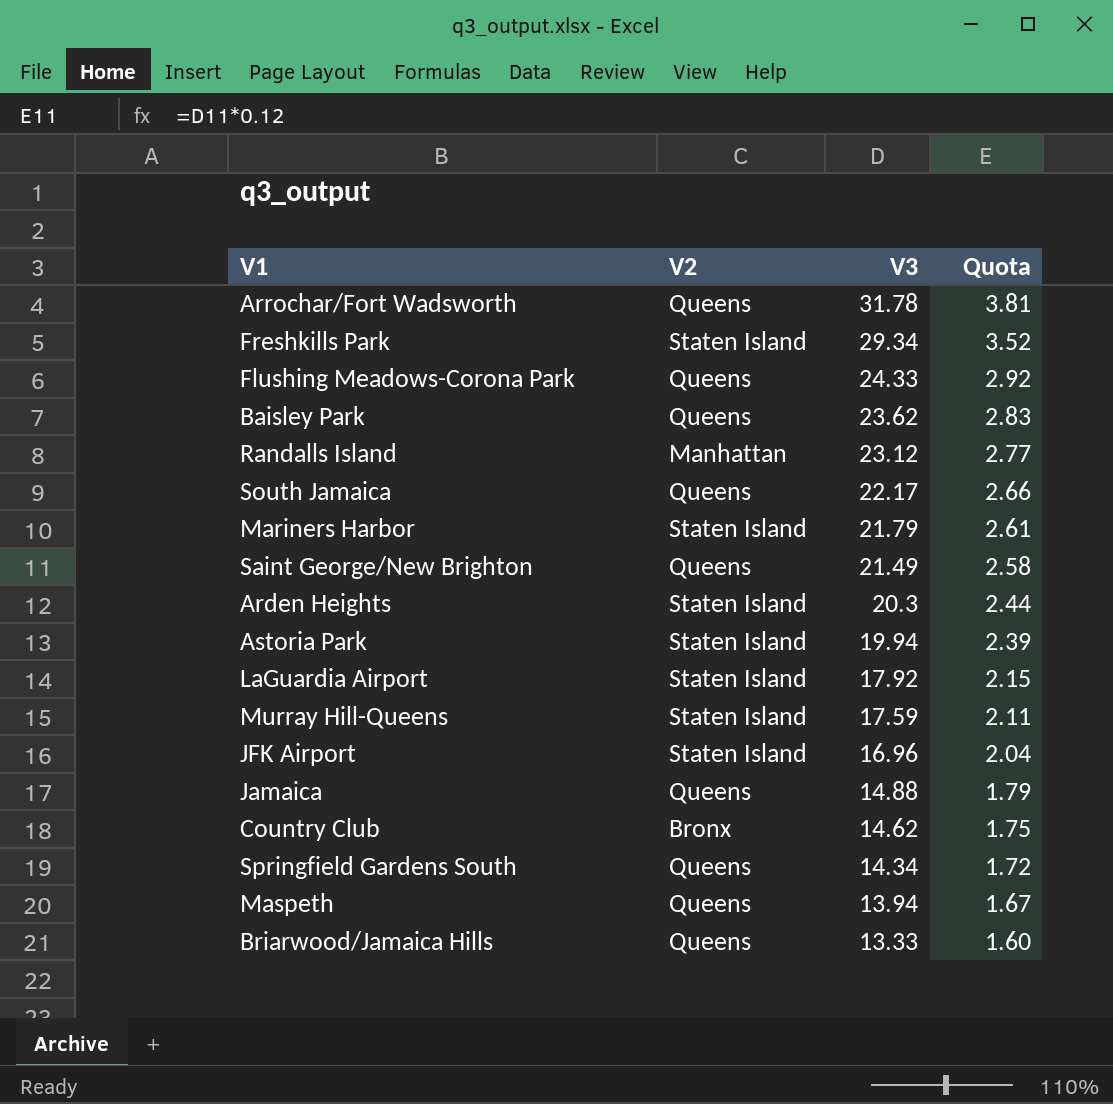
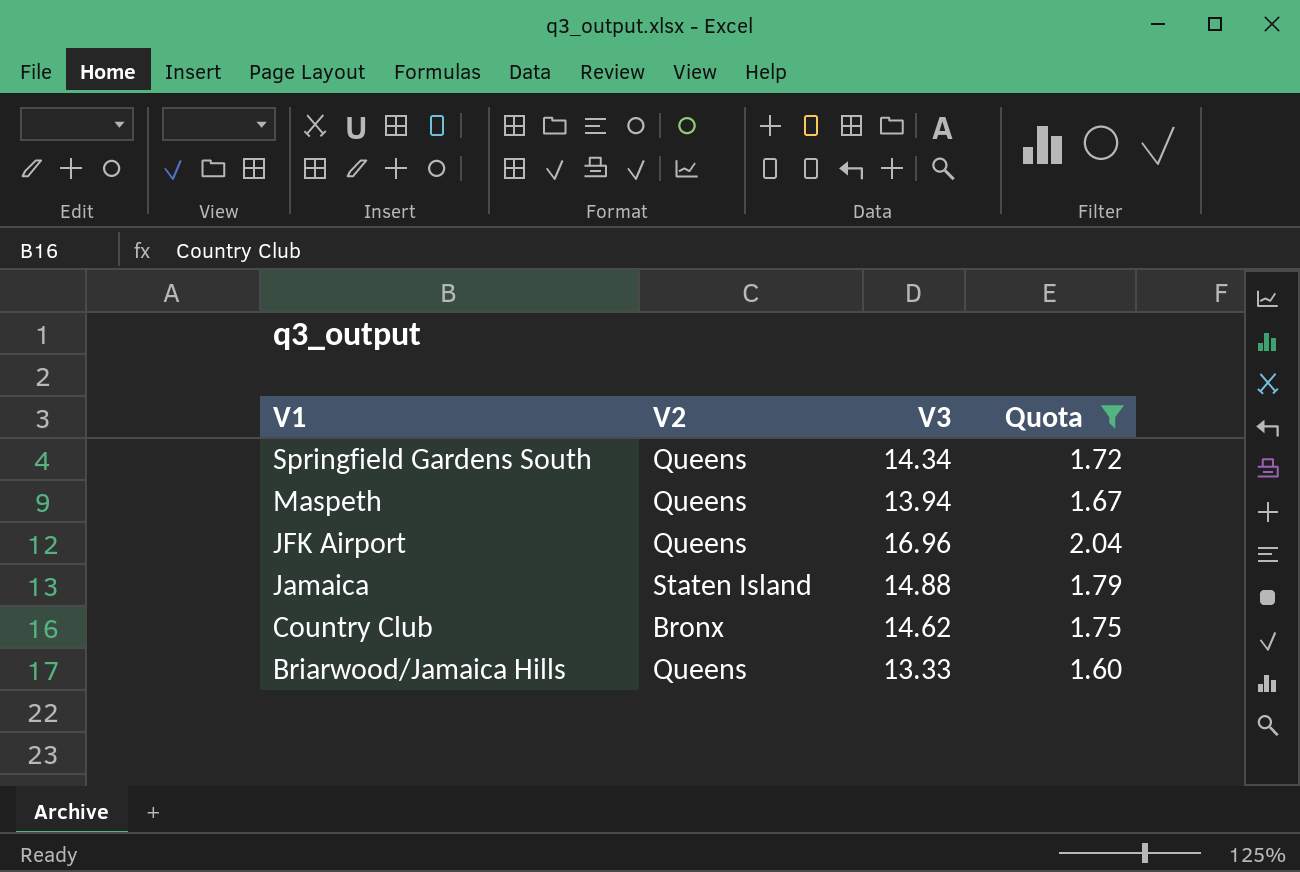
filter: none -> Quota <= 2.04
row order: V3 descending -> V1 descending
JFK Airport | V2: Staten Island -> Queens
Jamaica | V2: Queens -> Staten Island

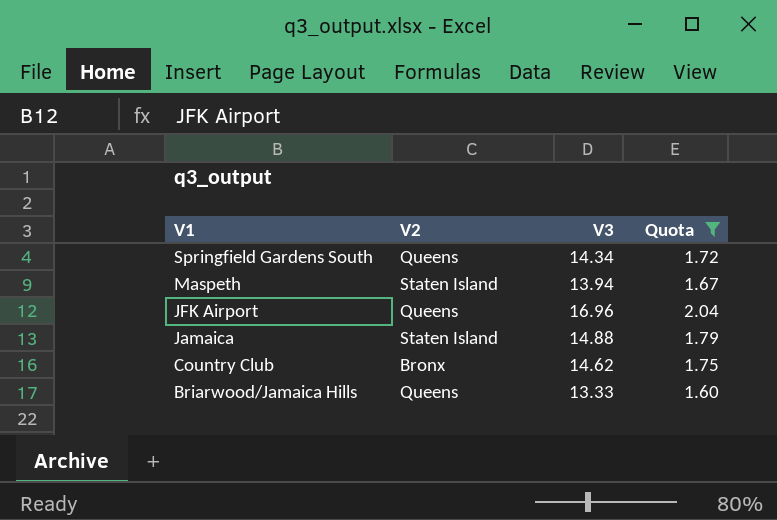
Maspeth | V2: Queens -> Staten Island

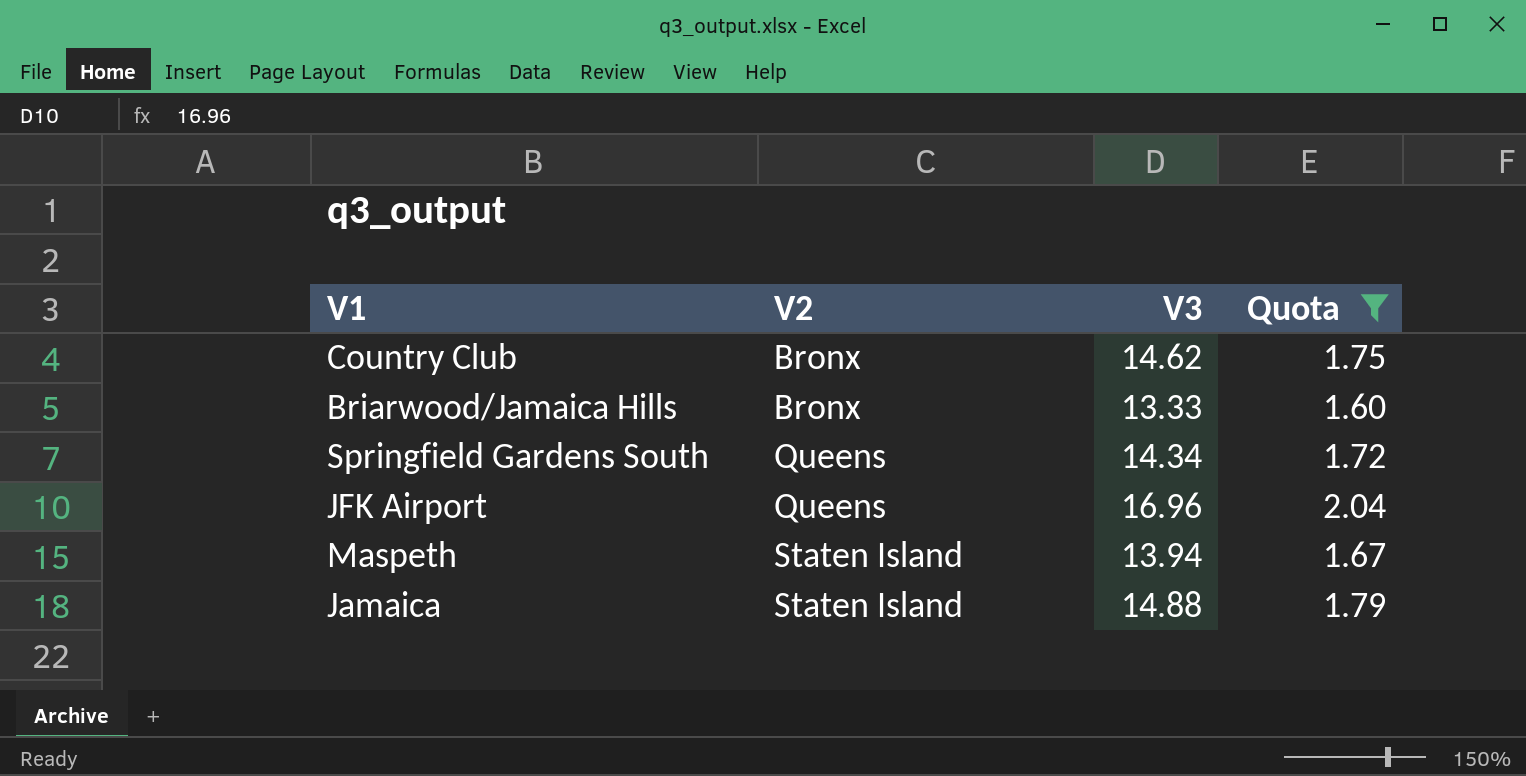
row order: V1 descending -> V2 ascending
Briarwood/Jamaica Hills | V2: Queens -> Bronx

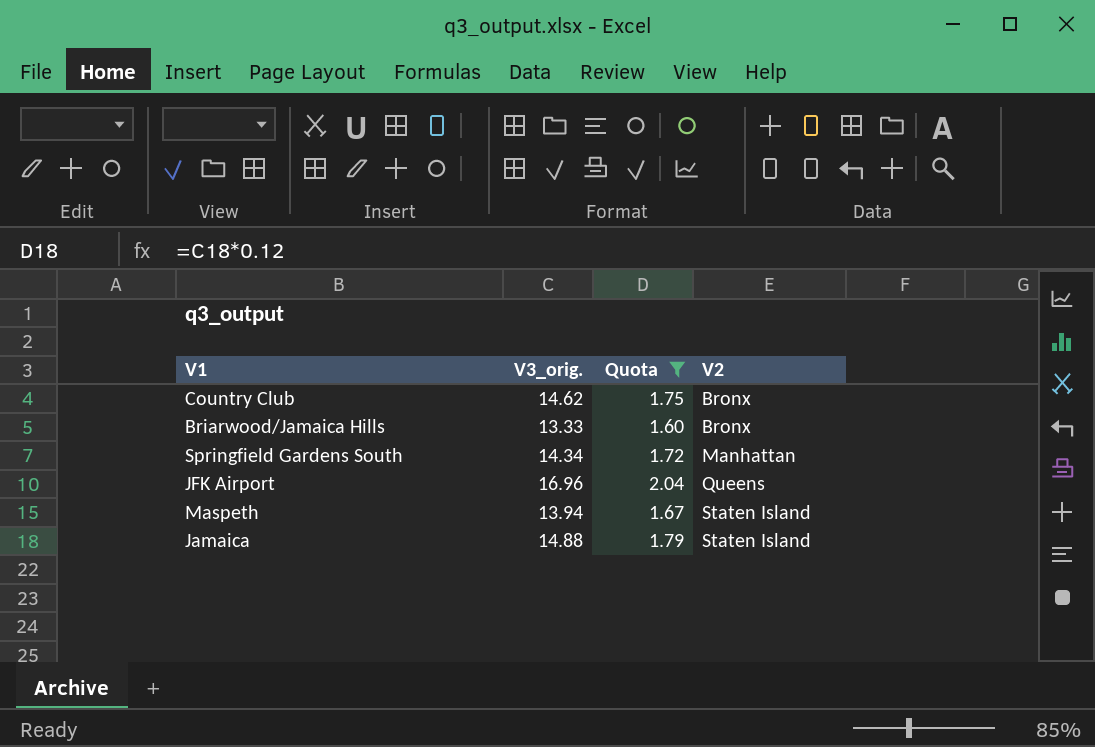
column name: V3 -> V3_orig.
column V2 | position: 2 -> 4
Springfield Gardens South | V2: Queens -> Manhattan

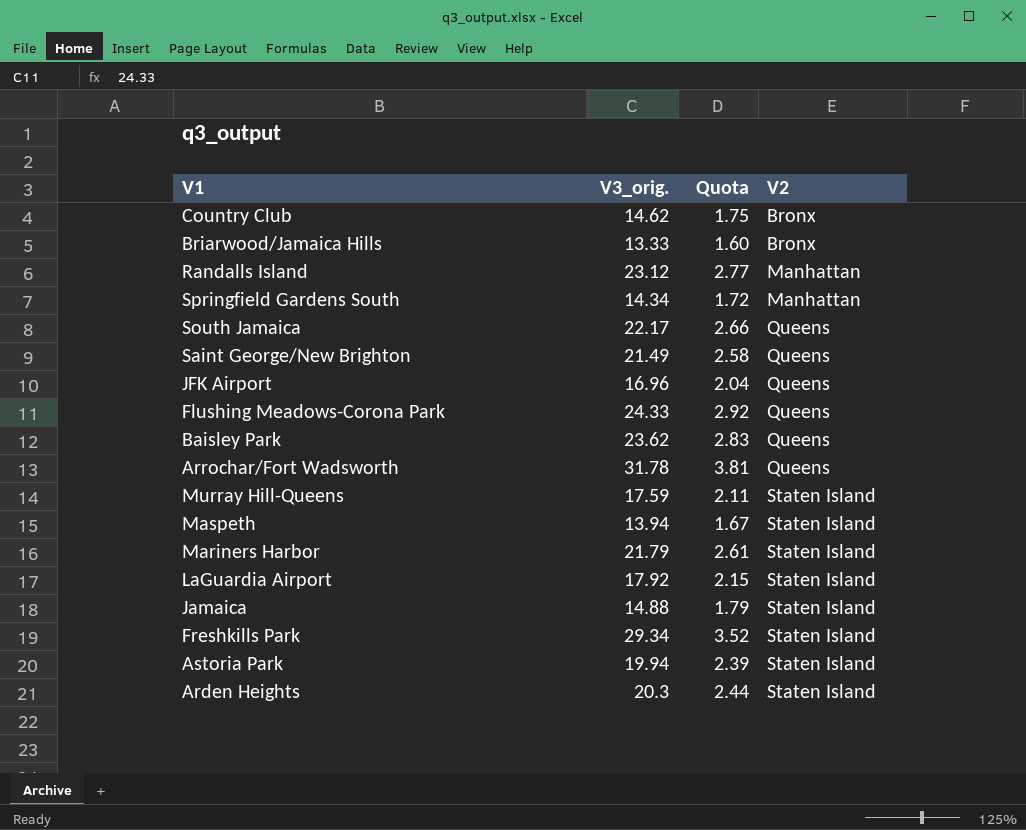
filter: Quota <= 2.04 -> none

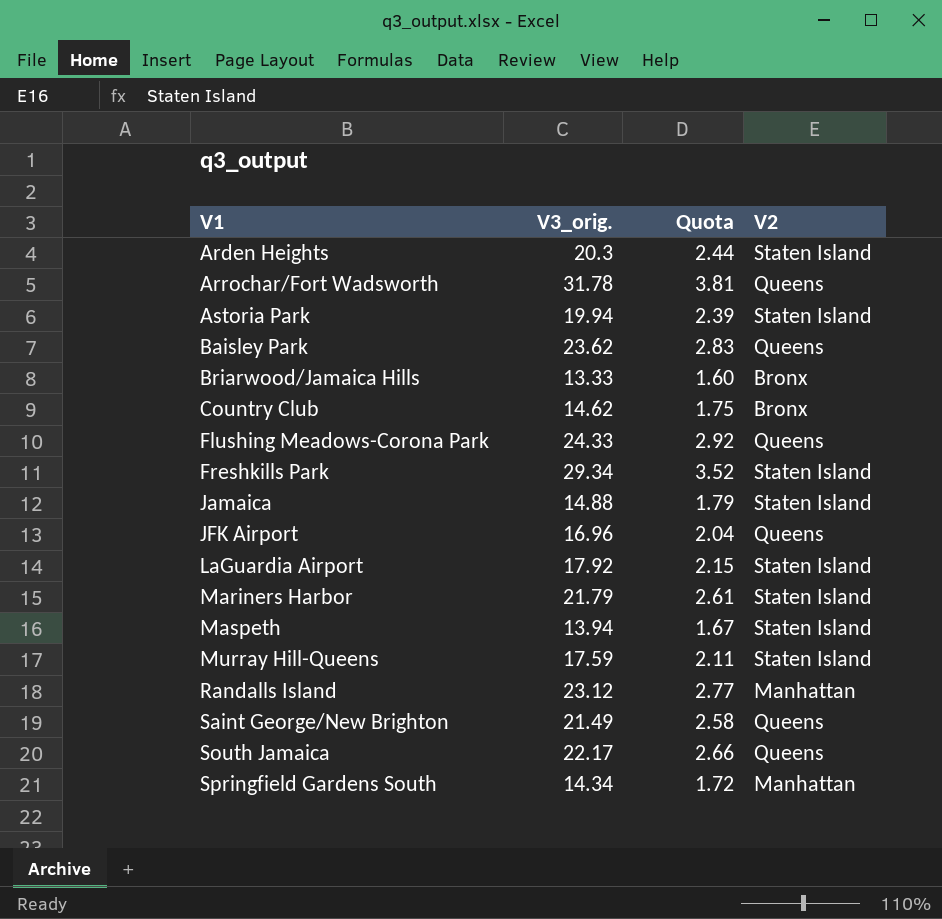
row order: V2 ascending -> V1 ascending

